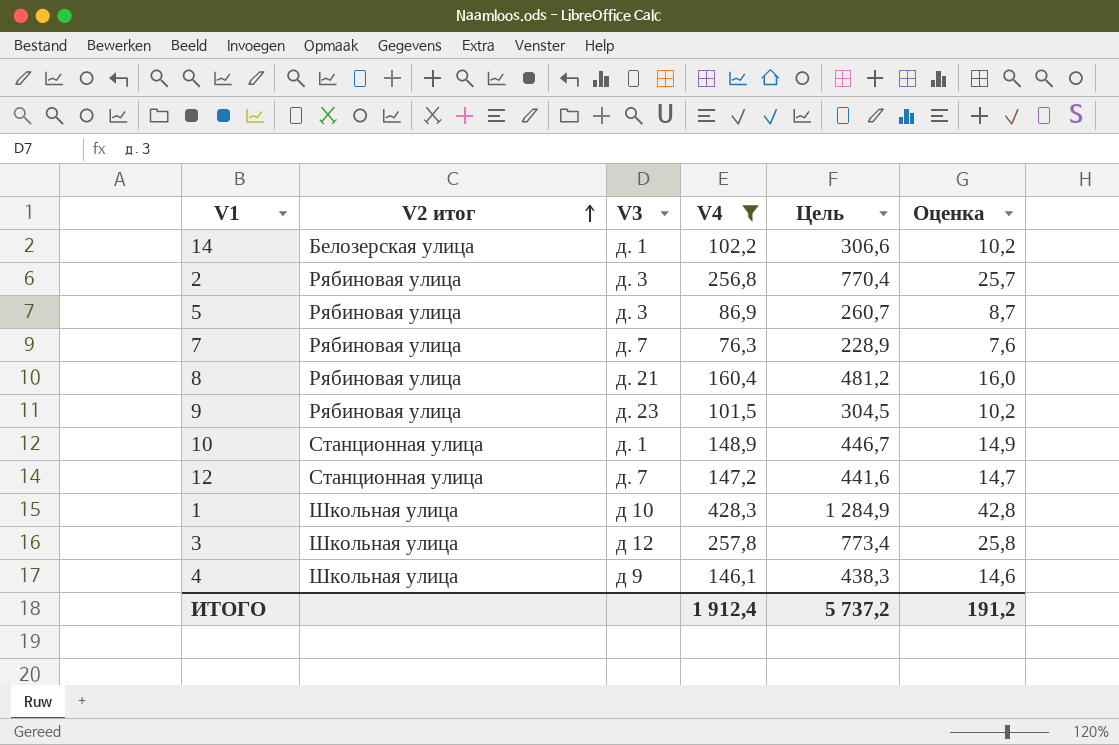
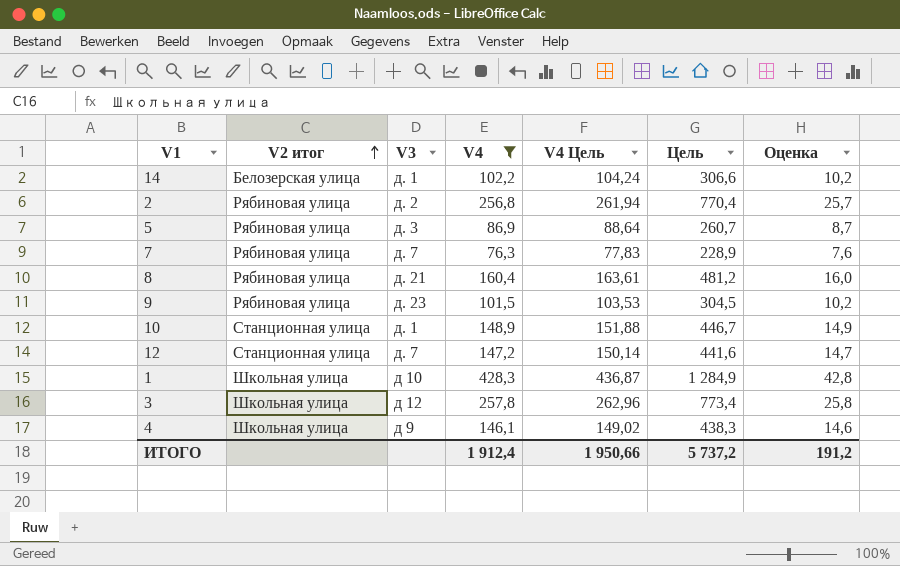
column V4 Цель | formula: none -> [V4] * 1,02
2 | V3: д. 3 -> д. 2

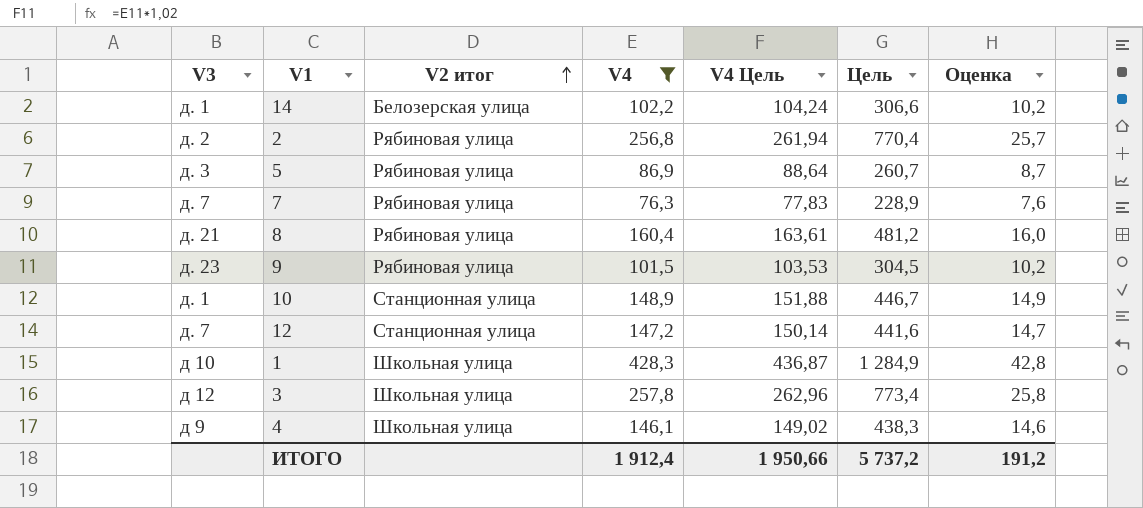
column V3 | position: 3 -> 1

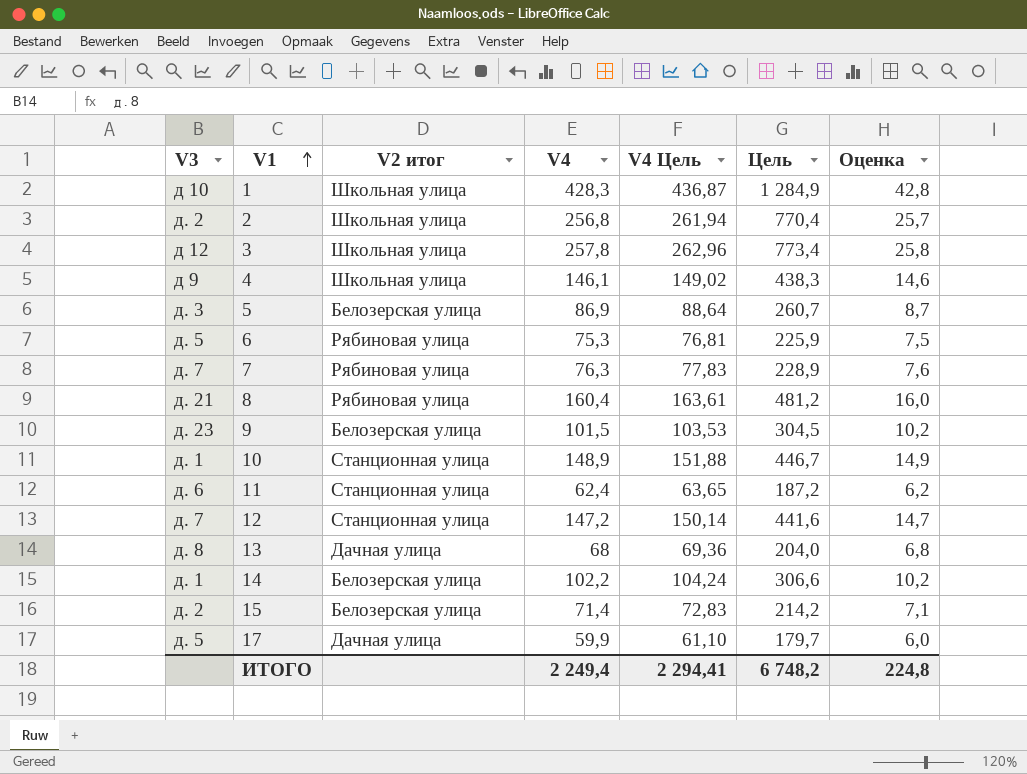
filter: V4 >= 76,3 -> none
row order: V2 итог ascending -> V1 ascending
2 | V2 итог: Рябиновая улица -> Школьная улица
5 | V2 итог: Рябиновая улица -> Белозерская улица
9 | V2 итог: Рябиновая улица -> Белозерская улица
ИТОГО | V4: 1 912,4 -> 2 249,4
ИТОГО | V4 Цель: 1 950,66 -> 2 294,41
ИТОГО | Цель: 5 737,2 -> 6 748,2
ИТОГО | Оценка: 191,2 -> 224,8

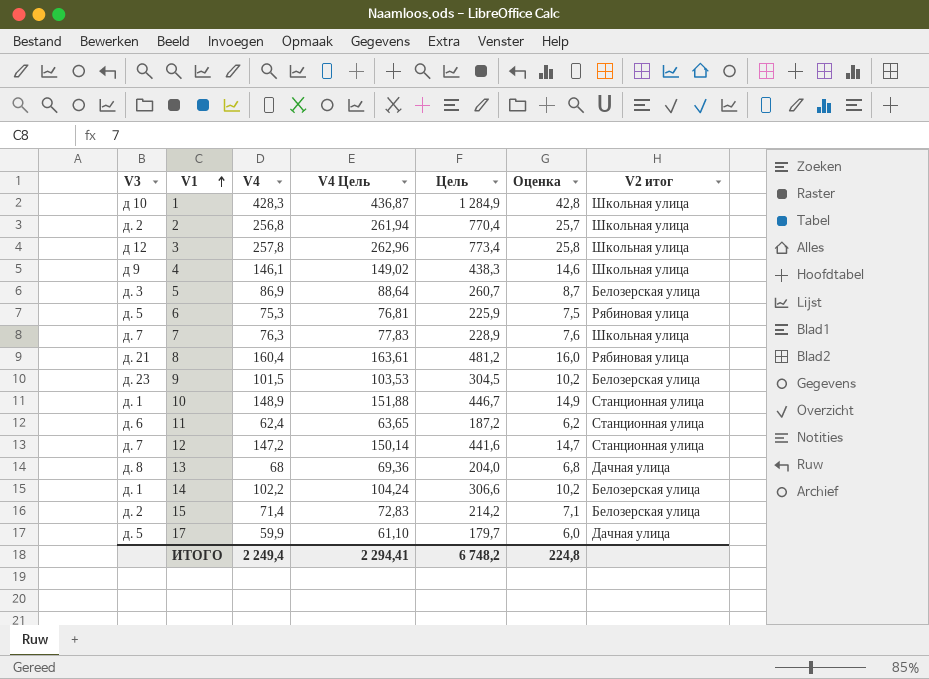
column V2 итог | position: 3 -> 7
7 | V2 итог: Рябиновая улица -> Школьная улица

